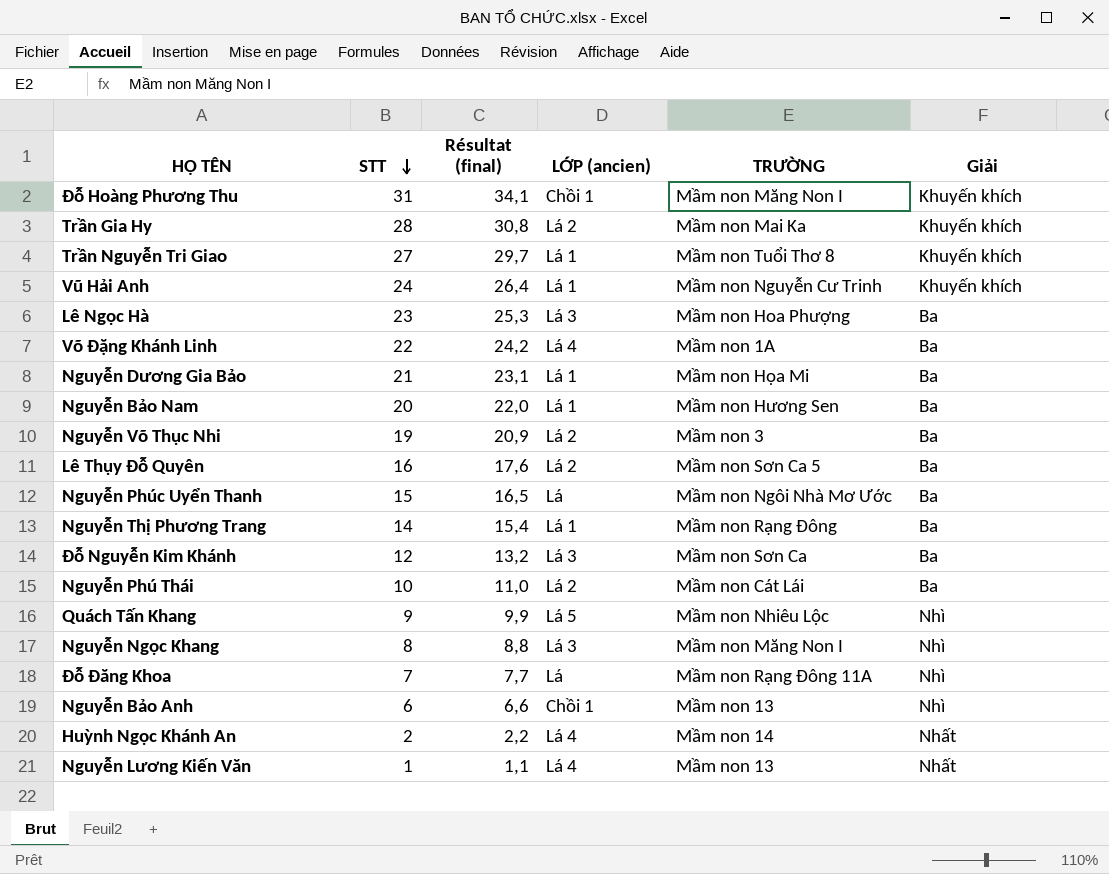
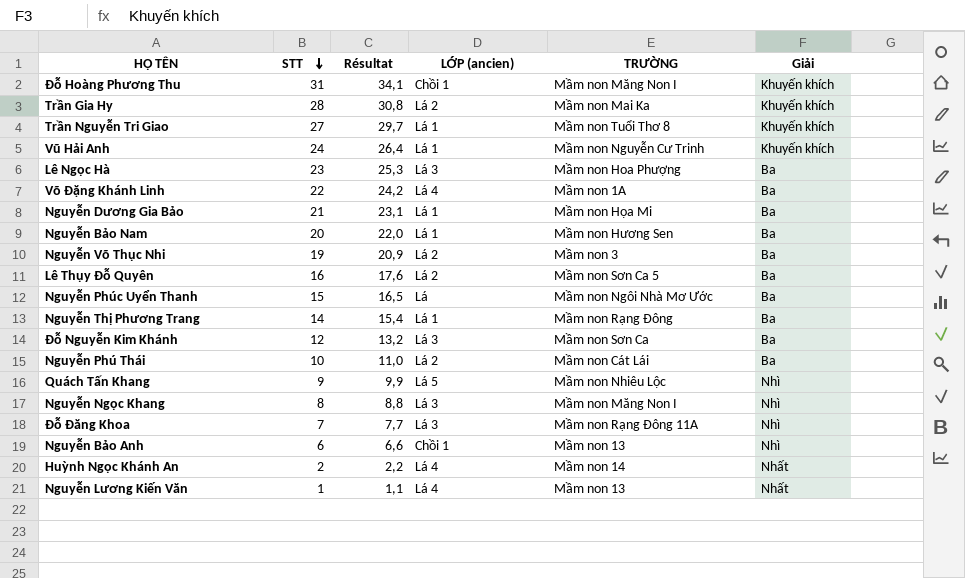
column name: Résultat (final) -> Résultat
Đỗ Đăng Khoa | LỚP (ancien): Lá -> Lá 3

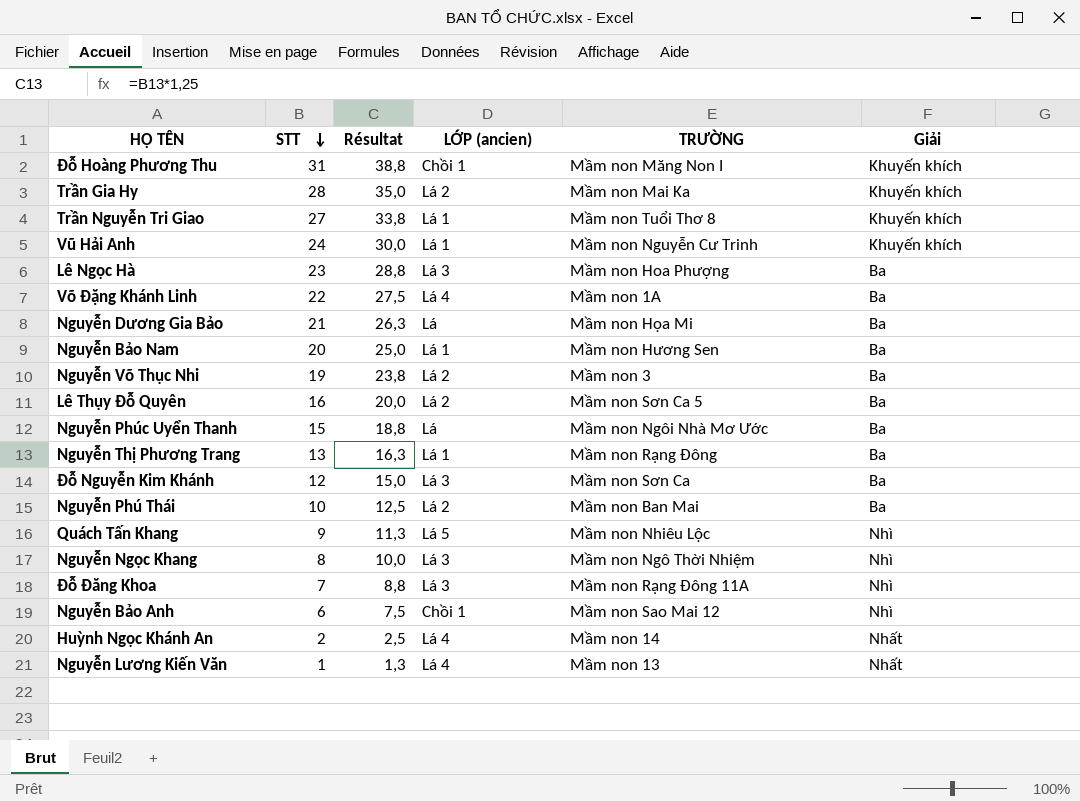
column Résultat | formula: [STT] * 1,1 -> [STT] * 1,25
Nguyễn Dương Gia Bảo | LỚP (ancien): Lá 1 -> Lá
Nguyễn Thị Phương Trang | STT: 14 -> 13
Nguyễn Phú Thái | TRƯỜNG: Mầm non Cát Lái -> Mầm non Ban Mai
Nguyễn Ngọc Khang | TRƯỜNG: Mầm non Măng Non I -> Mầm non Ngô Thời Nhiệm
Nguyễn Bảo Anh | TRƯỜNG: Mầm non 13 -> Mầm non Sao Mai 12

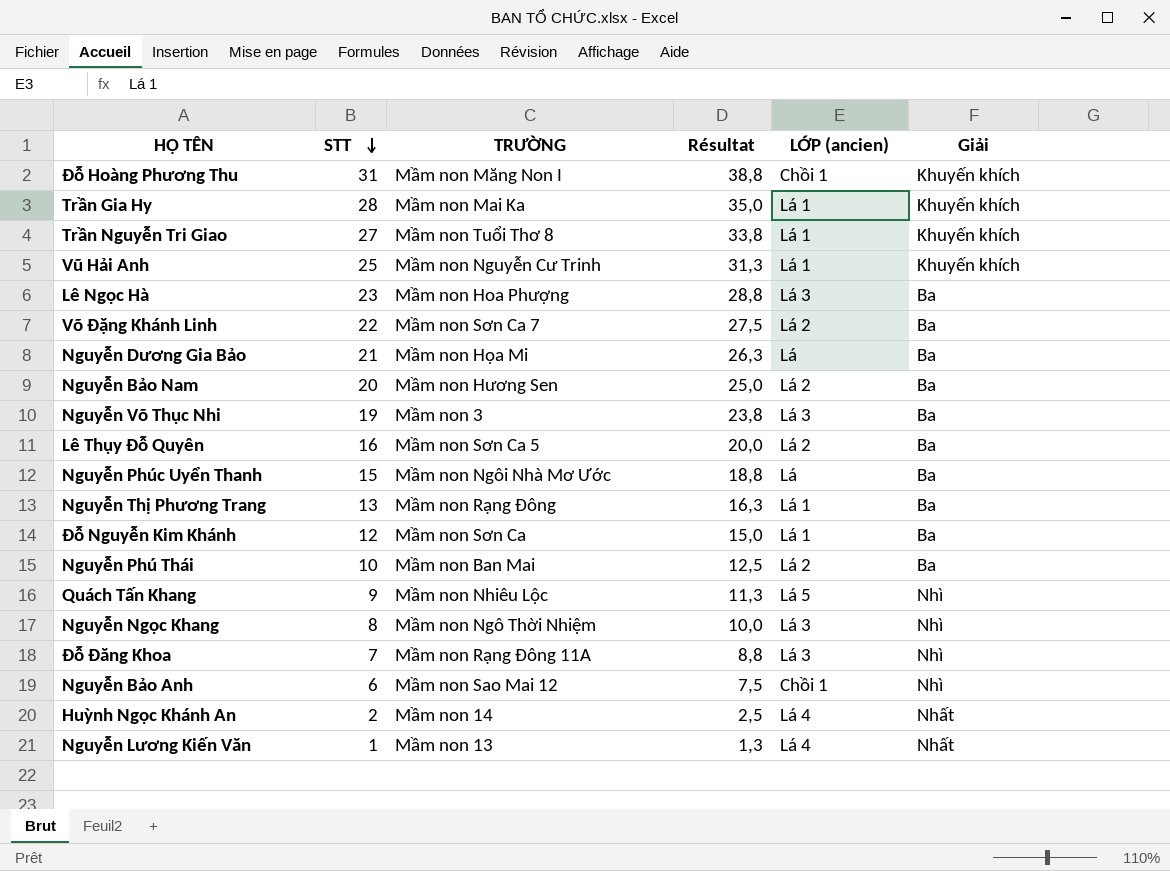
column TRƯỜNG | position: 5 -> 3
Trần Gia Hy | LỚP (ancien): Lá 2 -> Lá 1
Vũ Hải Anh | STT: 24 -> 25
Vũ Hải Anh | Résultat: 30,0 -> 31,3
Võ Đặng Khánh Linh | TRƯỜNG: Mầm non 1A -> Mầm non Sơn Ca 7
Võ Đặng Khánh Linh | LỚP (ancien): Lá 4 -> Lá 2
Nguyễn Bảo Nam | LỚP (ancien): Lá 1 -> Lá 2
Nguyễn Võ Thục Nhi | LỚP (ancien): Lá 2 -> Lá 3
Đỗ Nguyễn Kim Khánh | LỚP (ancien): Lá 3 -> Lá 1

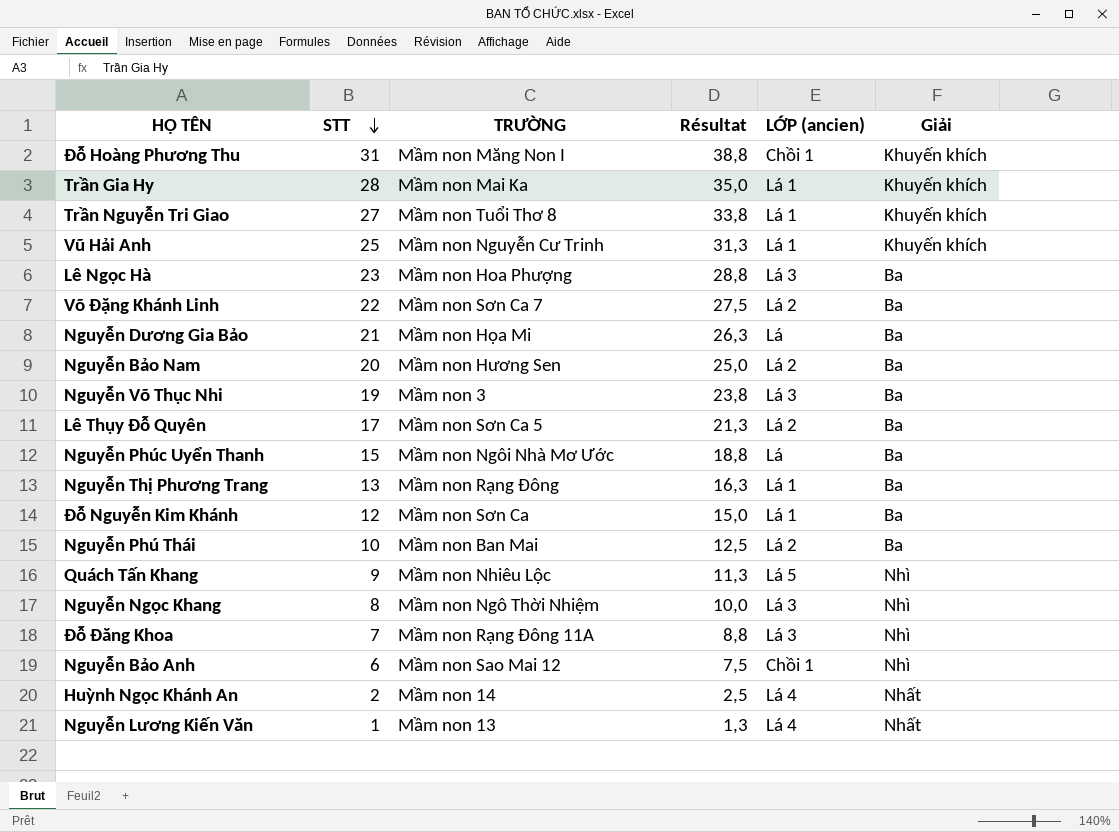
Lê Thụy Đỗ Quyên | STT: 16 -> 17
Lê Thụy Đỗ Quyên | Résultat: 20,0 -> 21,3

